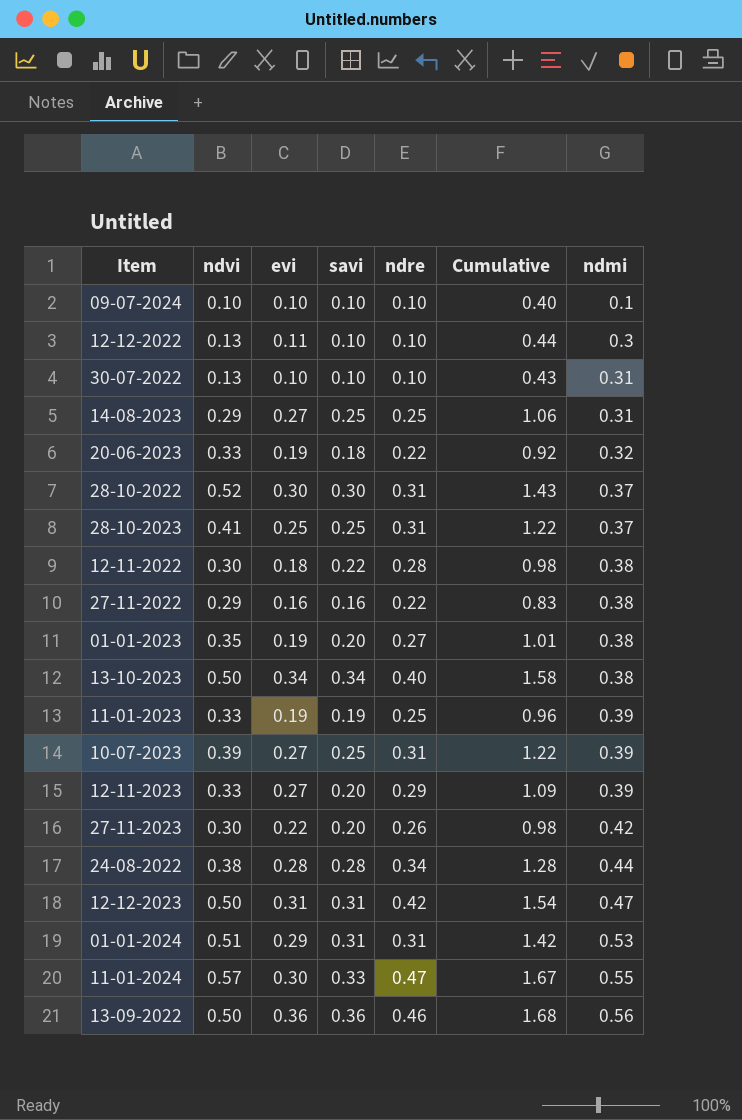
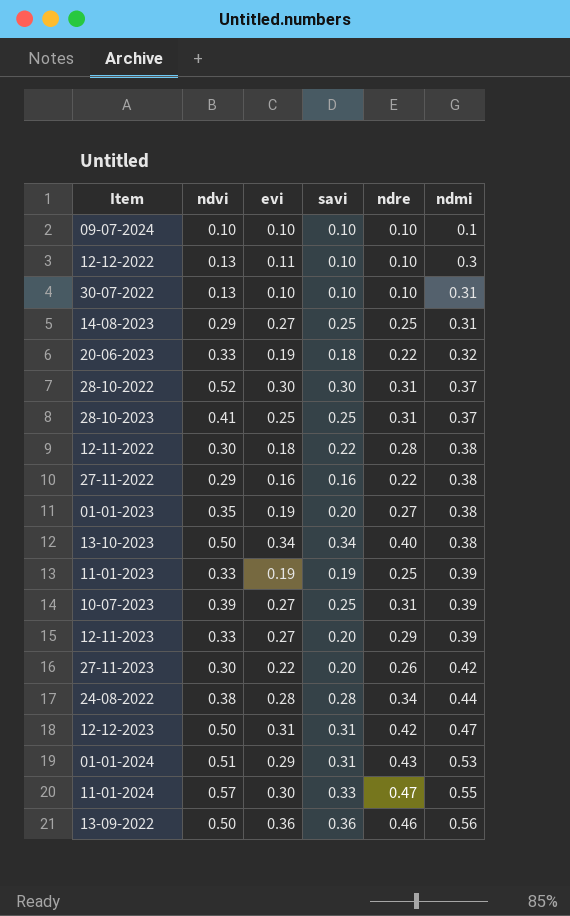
column Cumulative | formula: [ndvi] + [evi] + [savi] + [ndre] -> none
01-01-2024 | ndre: 0.31 -> 0.43

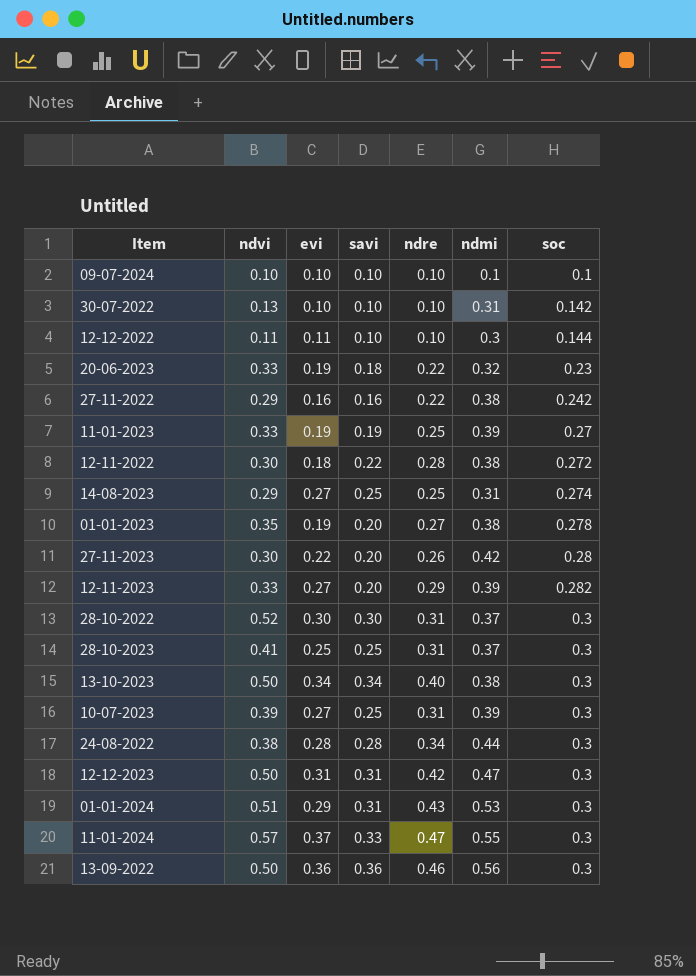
row order: ndmi ascending -> soc ascending
column soc | position: none -> 7
12-12-2022 | ndvi: 0.13 -> 0.11
11-01-2024 | evi: 0.30 -> 0.37

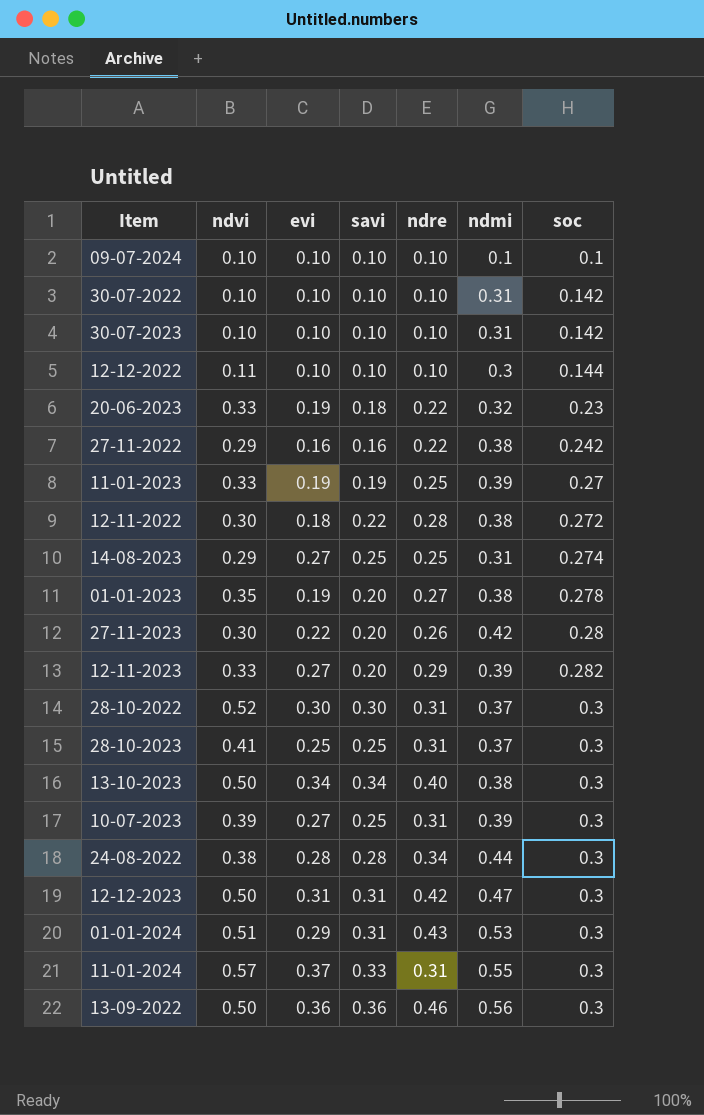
30-07-2022 | ndvi: 0.13 -> 0.10
row 30-07-2023: none -> 0.10 | 0.10 | 0.10 | 0.10 | 0.31 | 0.142
12-12-2022 | evi: 0.11 -> 0.10
11-01-2024 | ndre: 0.47 -> 0.31

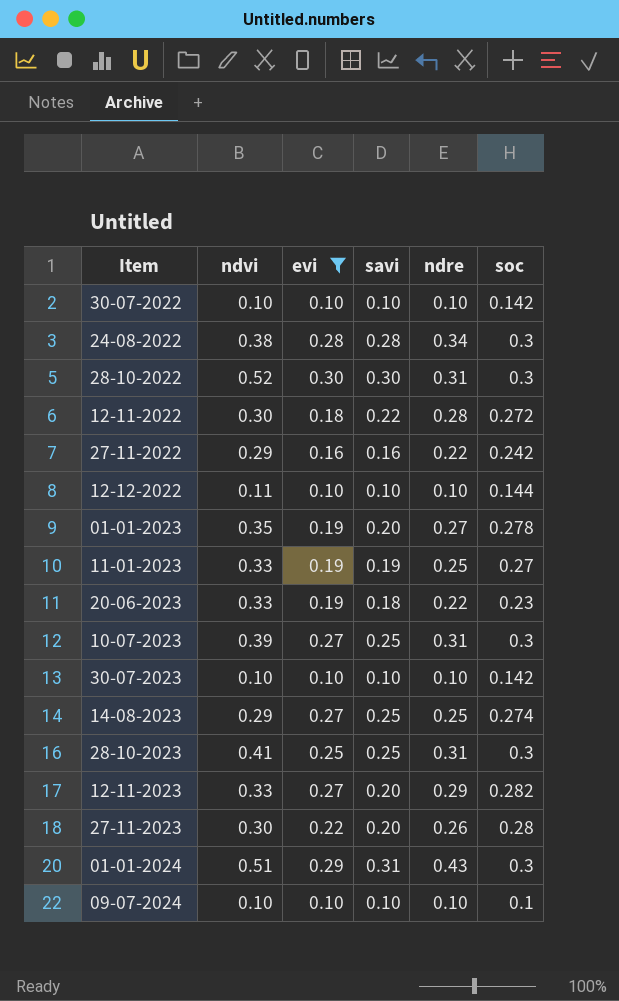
filter: none -> evi <= 0.30
row order: soc ascending -> Item ascending
column ndmi | position: 6 -> none

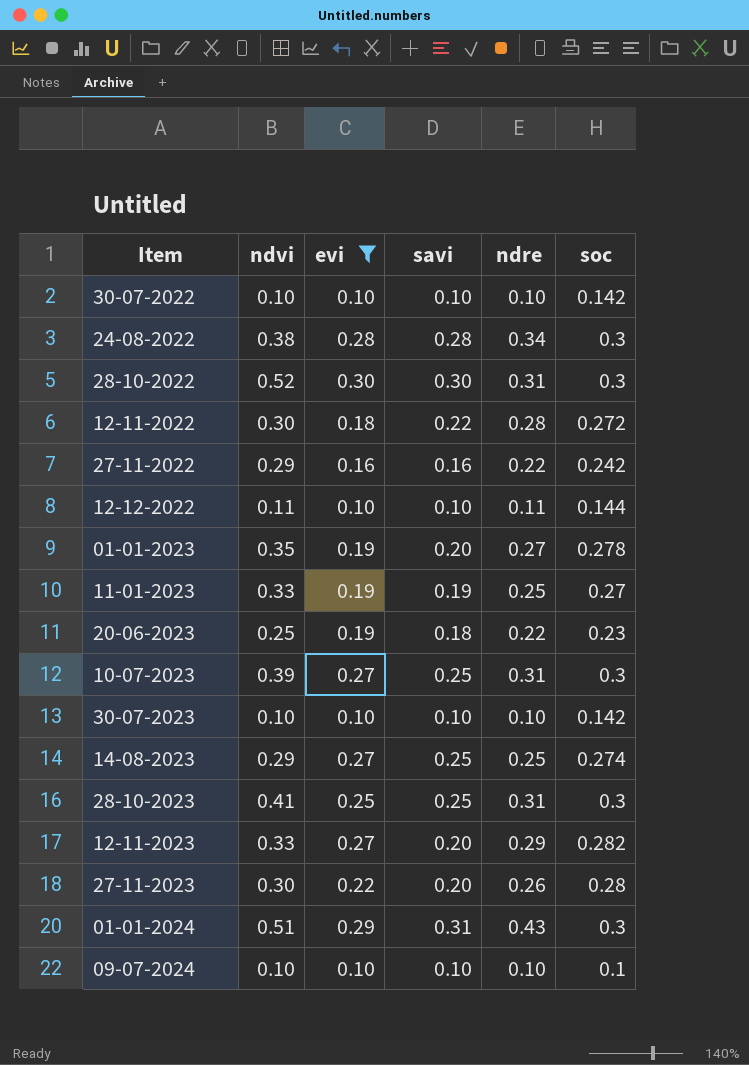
12-12-2022 | ndre: 0.10 -> 0.11
20-06-2023 | ndvi: 0.33 -> 0.25

